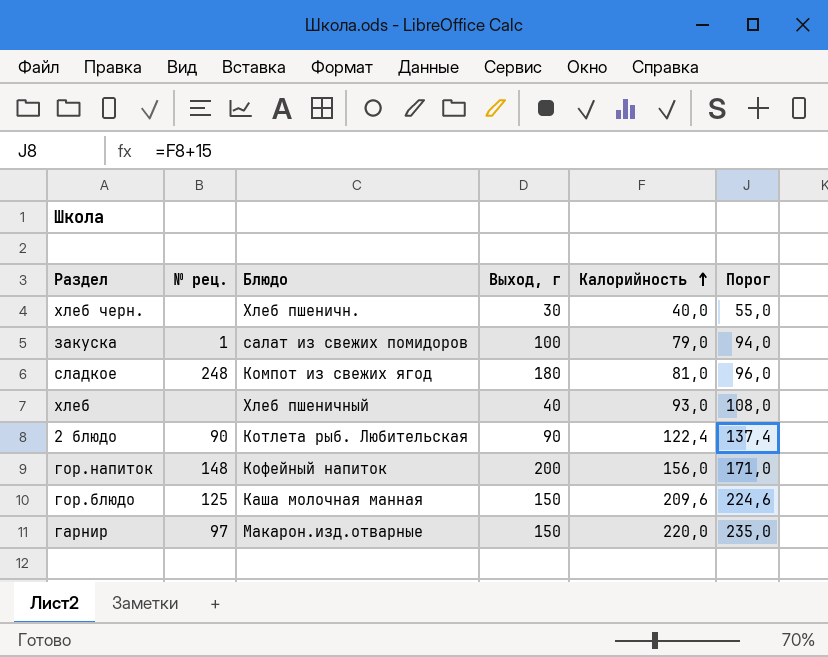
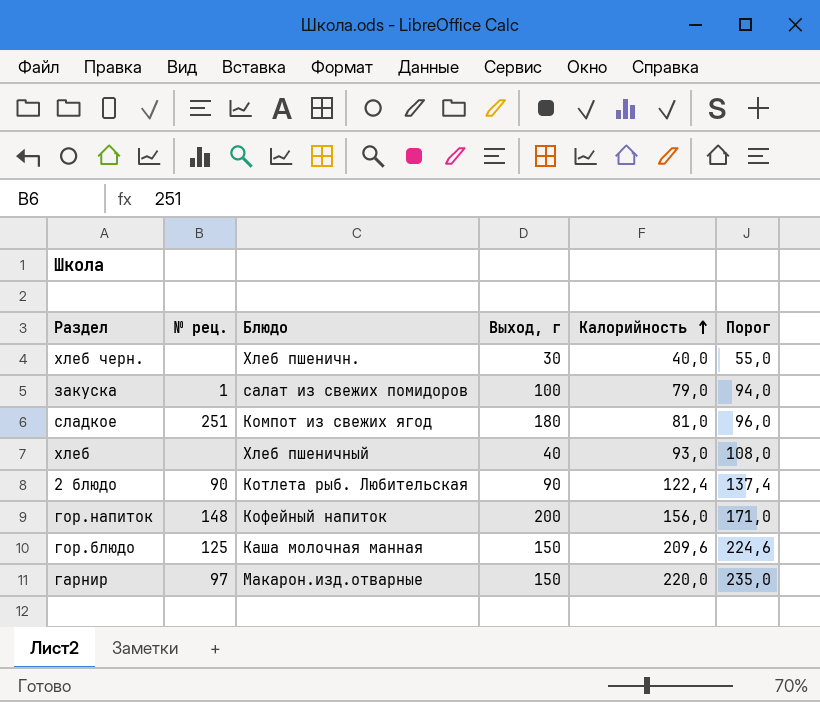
сладкое | № рец.: 248 -> 251

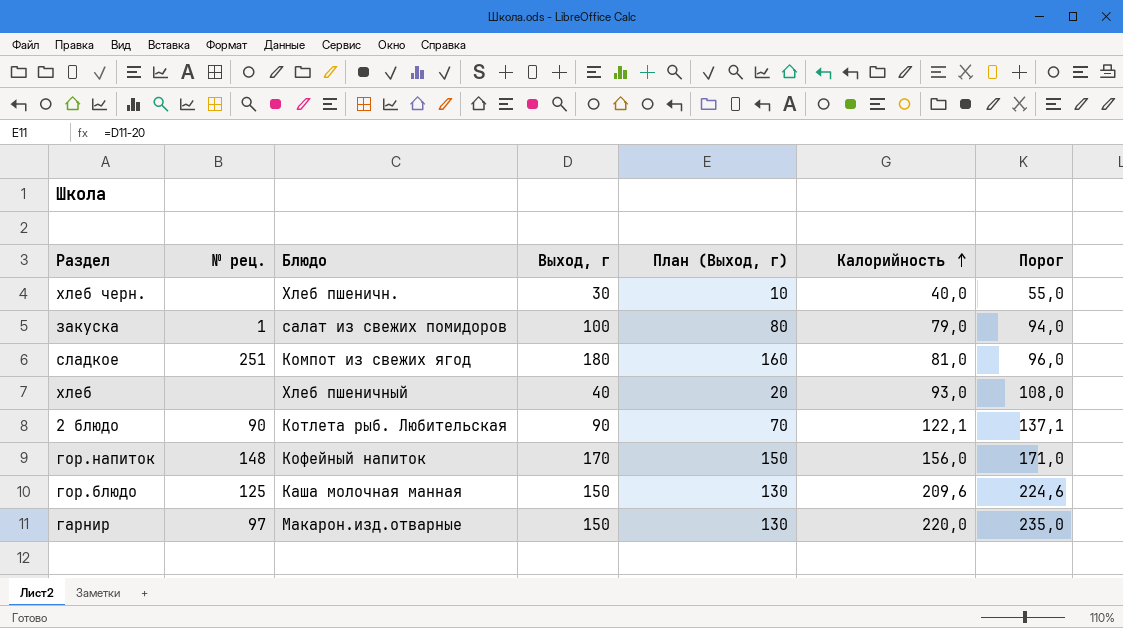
column План (Выход, г) | formula: none -> [Выход, г] - 20
2 блюдо | Калорийность: 122,4 -> 122,1
2 блюдо | Порог: 137,4 -> 137,1
гор.напиток | Выход, г: 200 -> 170

